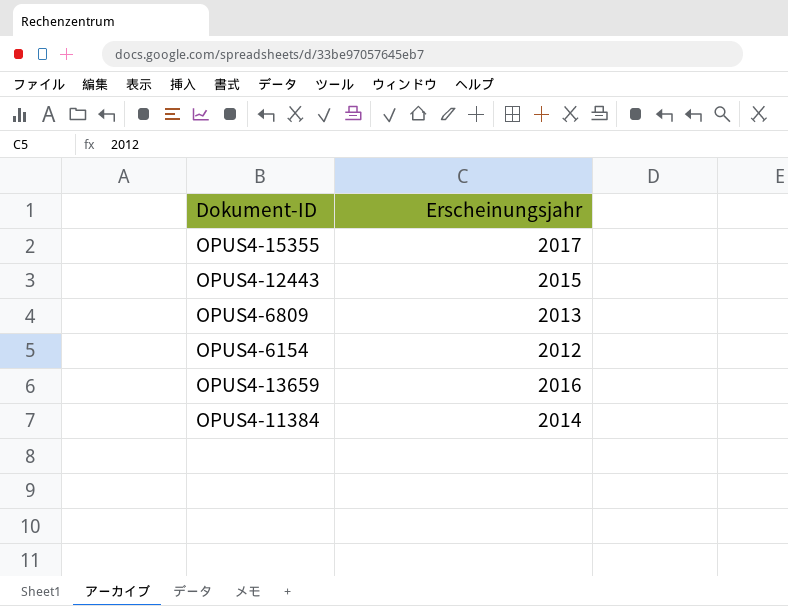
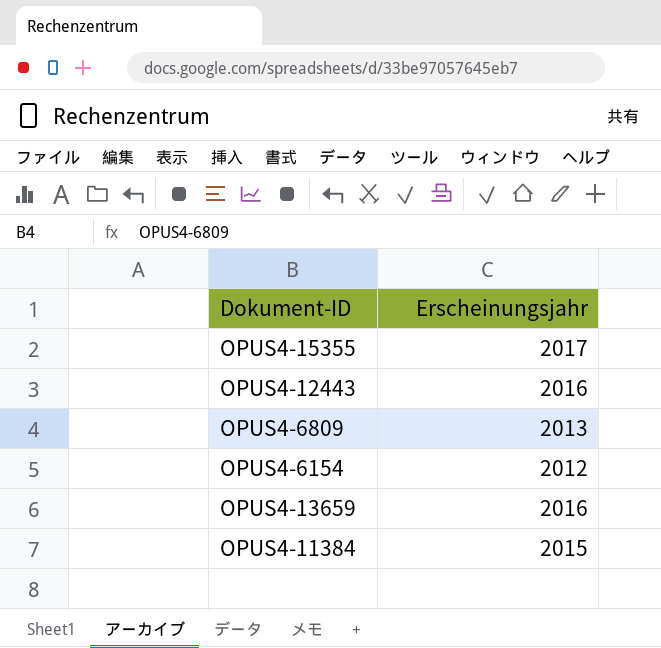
OPUS4-12443 | Erscheinungsjahr: 2015 -> 2016
OPUS4-11384 | Erscheinungsjahr: 2014 -> 2015

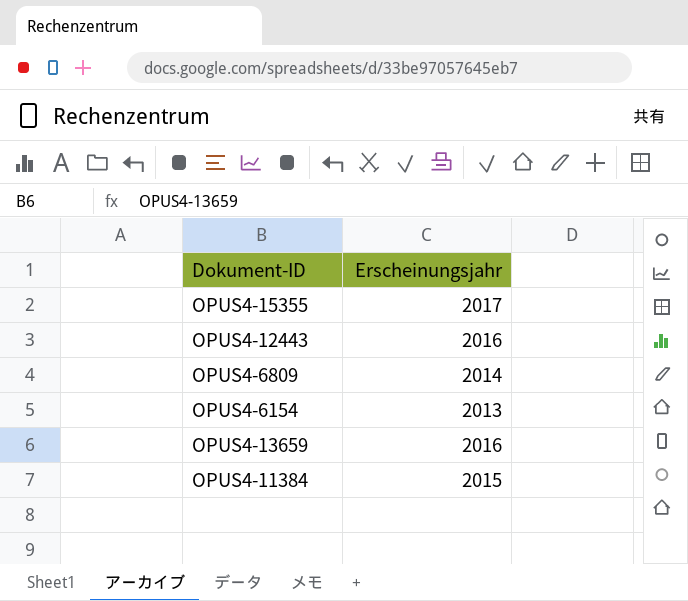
OPUS4-6809 | Erscheinungsjahr: 2013 -> 2014
OPUS4-6154 | Erscheinungsjahr: 2012 -> 2013

